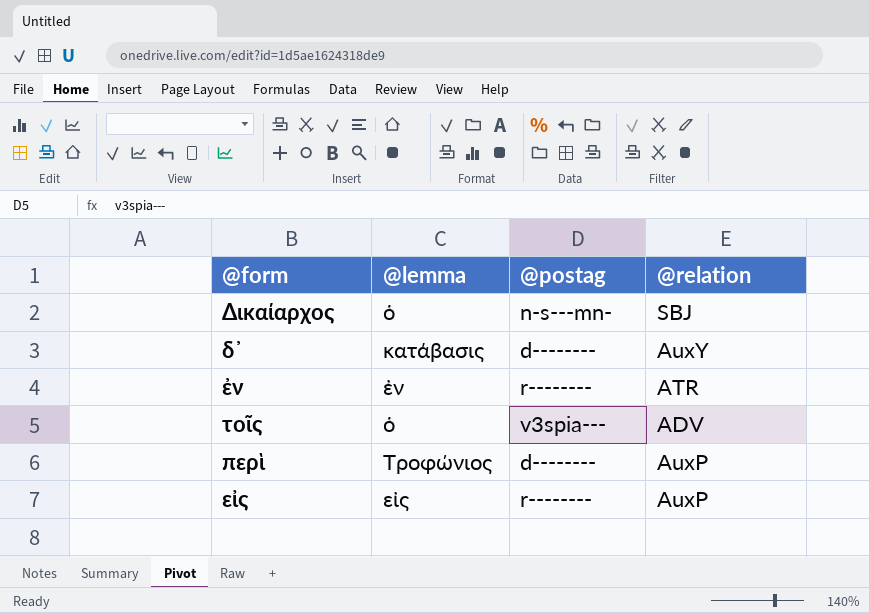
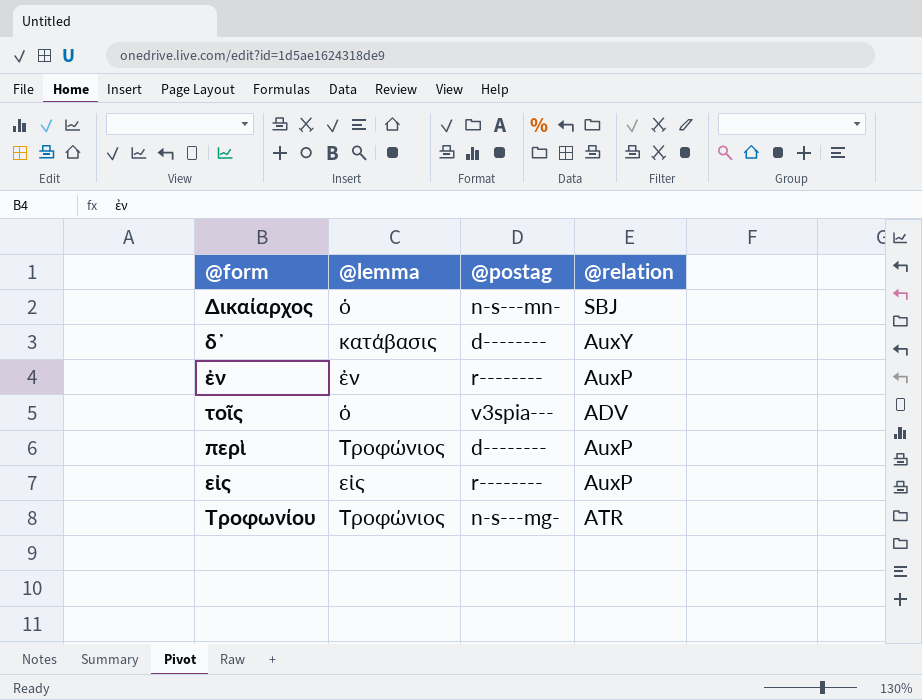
ἐν | @relation: ATR -> AuxP
row Τροφωνίου: none -> Τροφώνιος | n-s---mg- | ATR

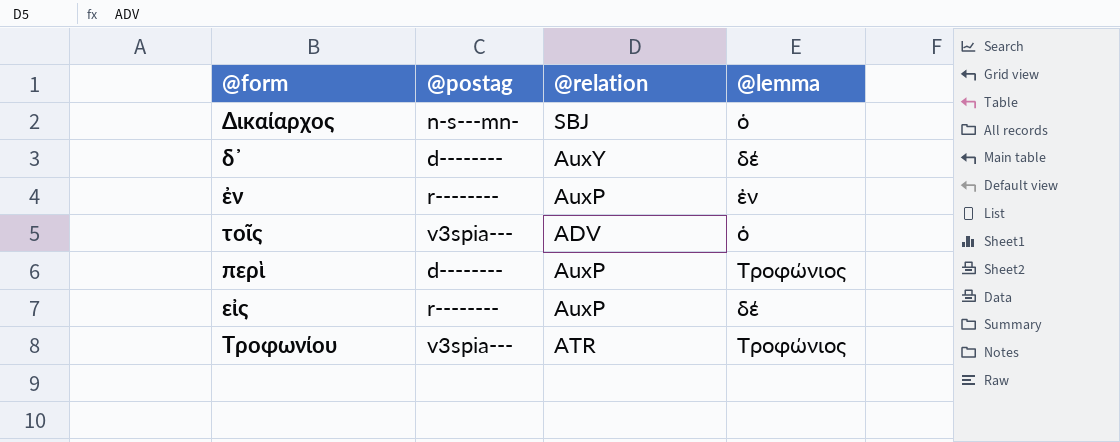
column @lemma | position: 2 -> 4
δ᾽ | @lemma: κατάβασις -> δέ
εἰς | @lemma: εἰς -> δέ
Τροφωνίου | @postag: n-s---mg- -> v3spia---

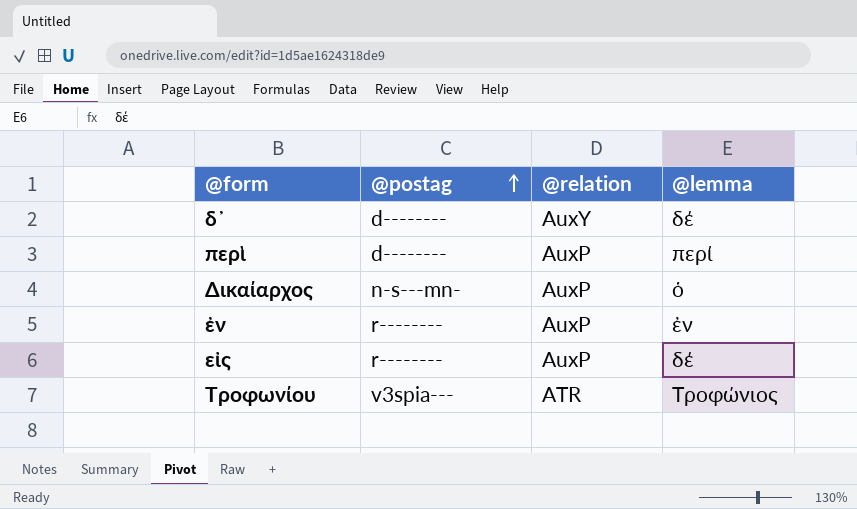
row order: none -> @postag ascending
row τοῖς: v3spia--- | ADV | ὁ -> none
περὶ | @lemma: Τροφώνιος -> περί
Δικαίαρχος | @relation: SBJ -> AuxP

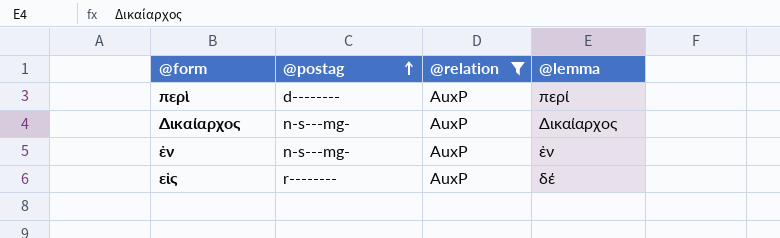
filter: none -> @relation = AuxP
Δικαίαρχος | @postag: n-s---mn- -> n-s---mg-
Δικαίαρχος | @lemma: ὁ -> Δικαίαρχος
ἐν | @postag: r-------- -> n-s---mg-

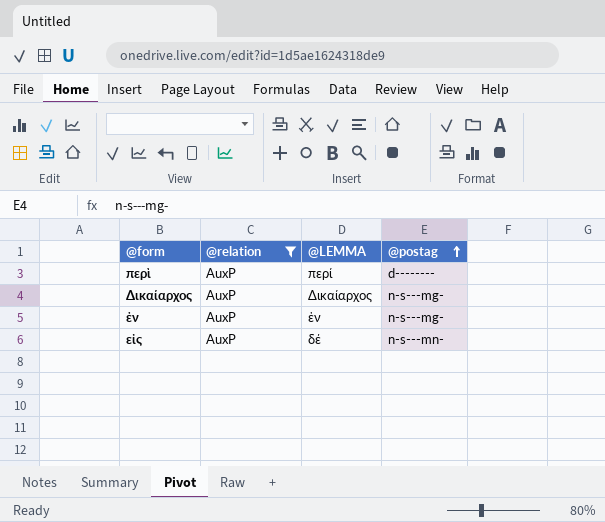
column name: @lemma -> @LEMMA
column @postag | position: 2 -> 4
εἰς | @postag: r-------- -> n-s---mn-

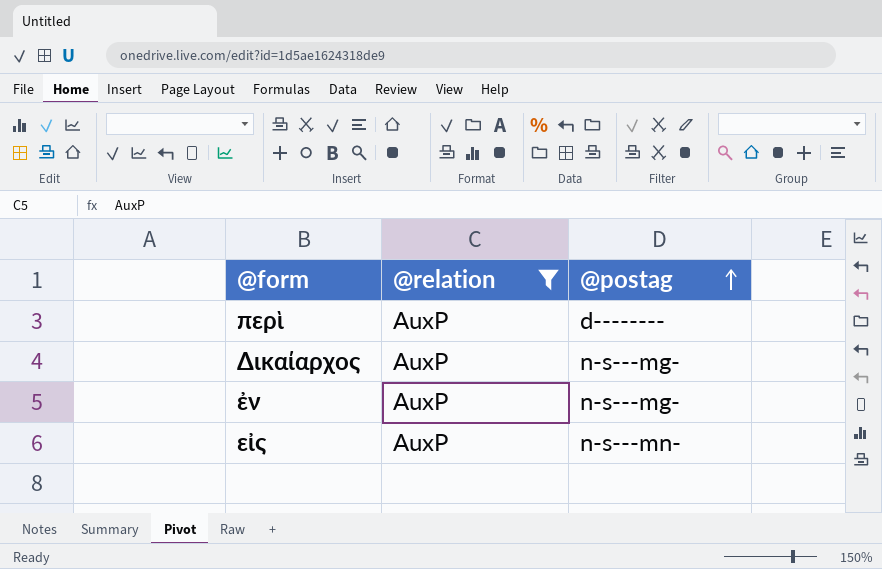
column @LEMMA | position: 3 -> none

